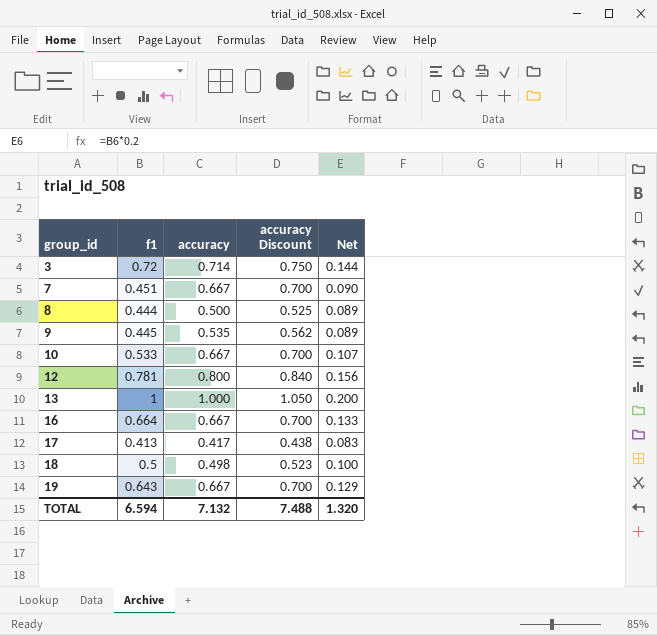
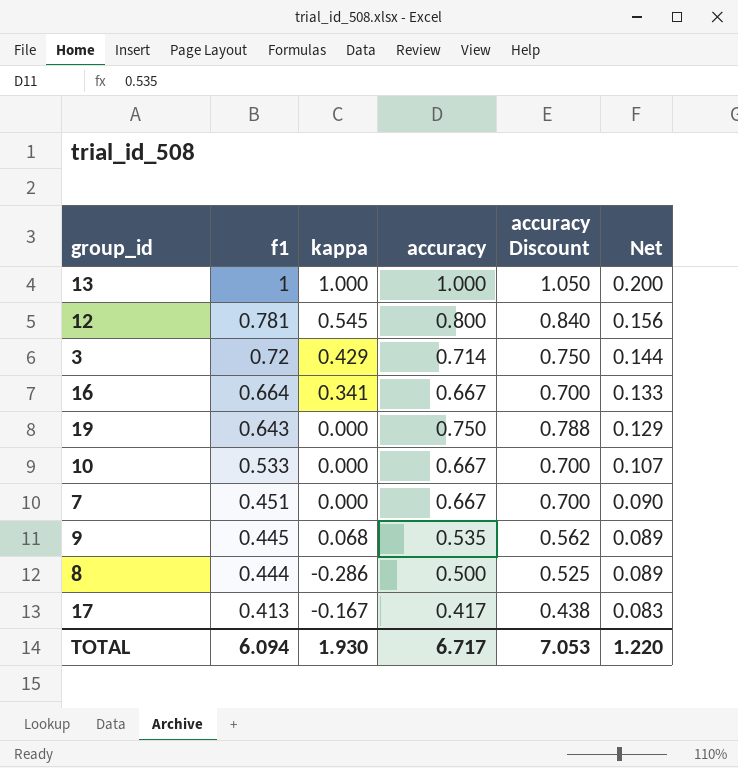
row order: group_id ascending -> f1 descending
column kappa | position: none -> 3
row 18: 0.5 | 0.498 | 0.523 | 0.100 -> none
19 | accuracy: 0.667 -> 0.750
19 | accuracy Discount: 0.700 -> 0.788
TOTAL | f1: 6.594 -> 6.094
TOTAL | accuracy: 7.132 -> 6.717
TOTAL | accuracy Discount: 7.488 -> 7.053
TOTAL | Net: 1.320 -> 1.220

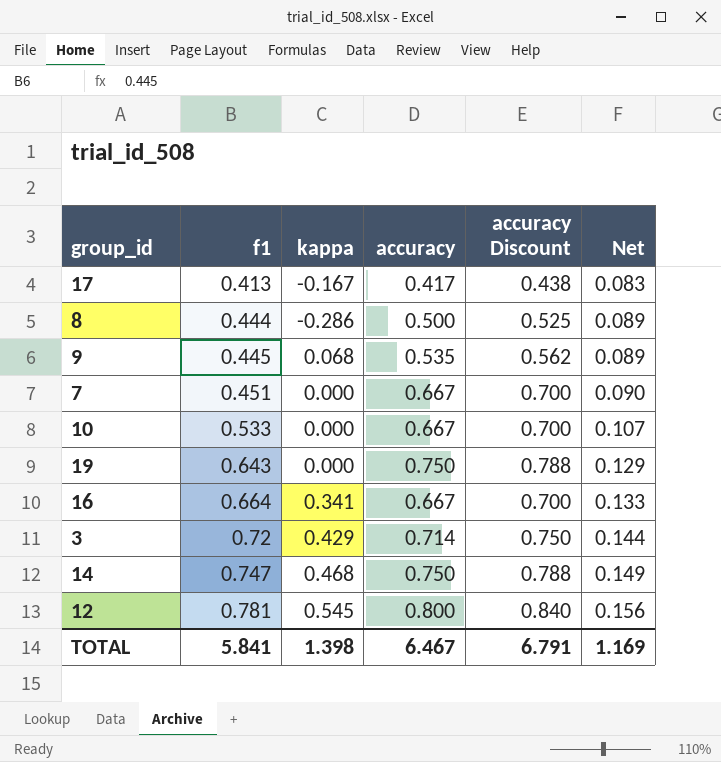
row order: f1 descending -> f1 ascending
row 13: 1 | 1.000 | 1.000 | 1.050 | 0.200 -> none
row 14: none -> 0.747 | 0.468 | 0.750 | 0.788 | 0.149
TOTAL | f1: 6.094 -> 5.841
TOTAL | kappa: 1.930 -> 1.398
TOTAL | accuracy: 6.717 -> 6.467
TOTAL | accuracy Discount: 7.053 -> 6.791
TOTAL | Net: 1.220 -> 1.169

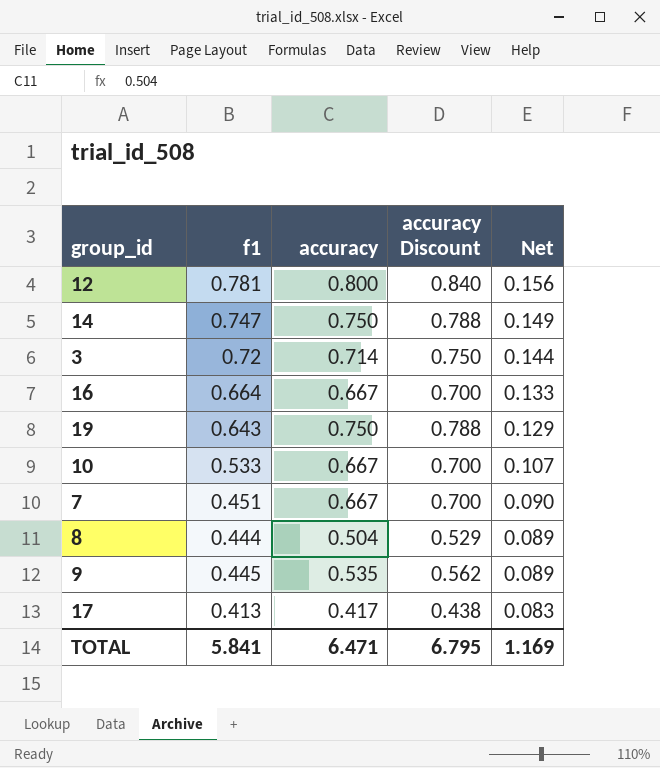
row order: f1 ascending -> Net descending
column kappa | position: 3 -> none
8 | accuracy: 0.500 -> 0.504
8 | accuracy Discount: 0.525 -> 0.529
TOTAL | accuracy: 6.467 -> 6.471
TOTAL | accuracy Discount: 6.791 -> 6.795

